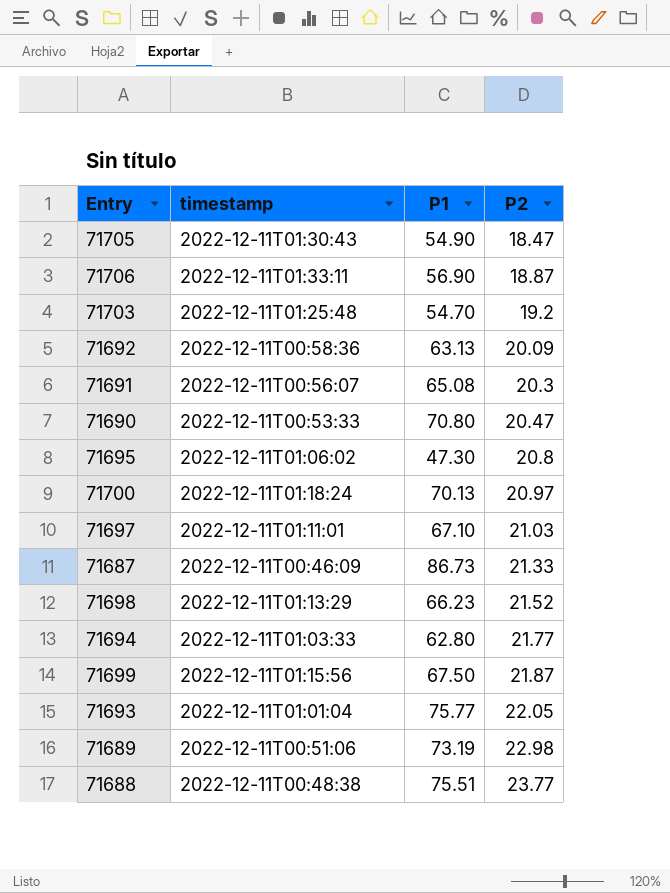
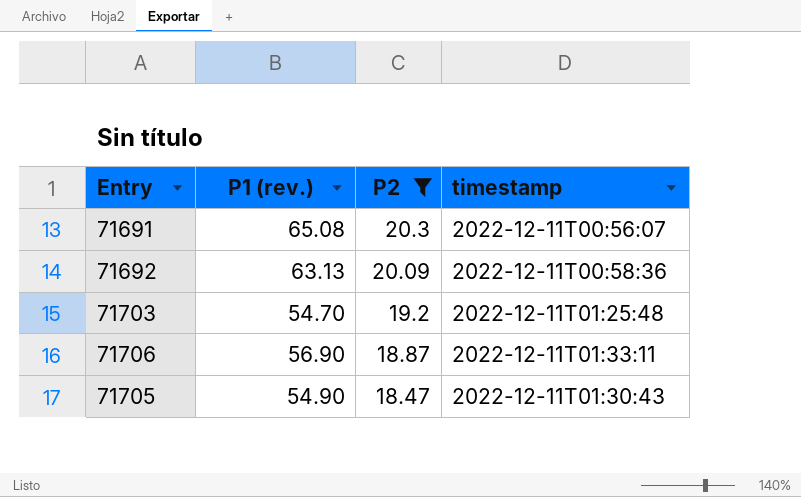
filter: none -> P2 <= 20.3
row order: P2 ascending -> P2 descending
column name: P1 -> P1 (rev.)
column timestamp | position: 2 -> 4

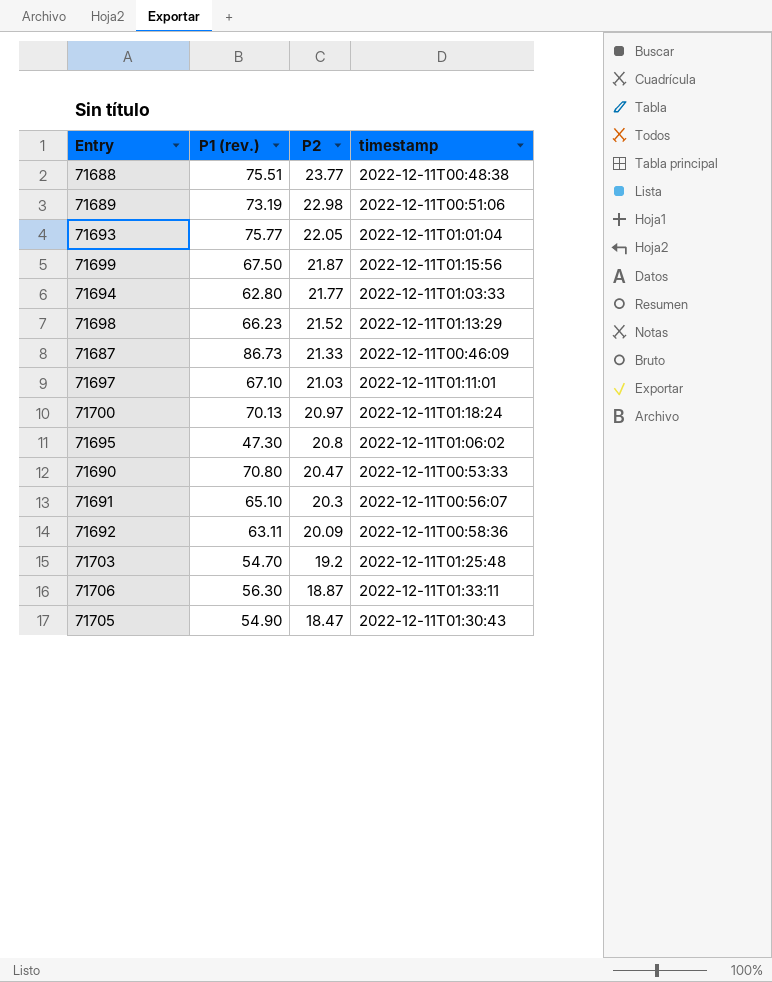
filter: P2 <= 20.3 -> none
71691 | P1 (rev.): 65.08 -> 65.10
71692 | P1 (rev.): 63.13 -> 63.11
71706 | P1 (rev.): 56.90 -> 56.30

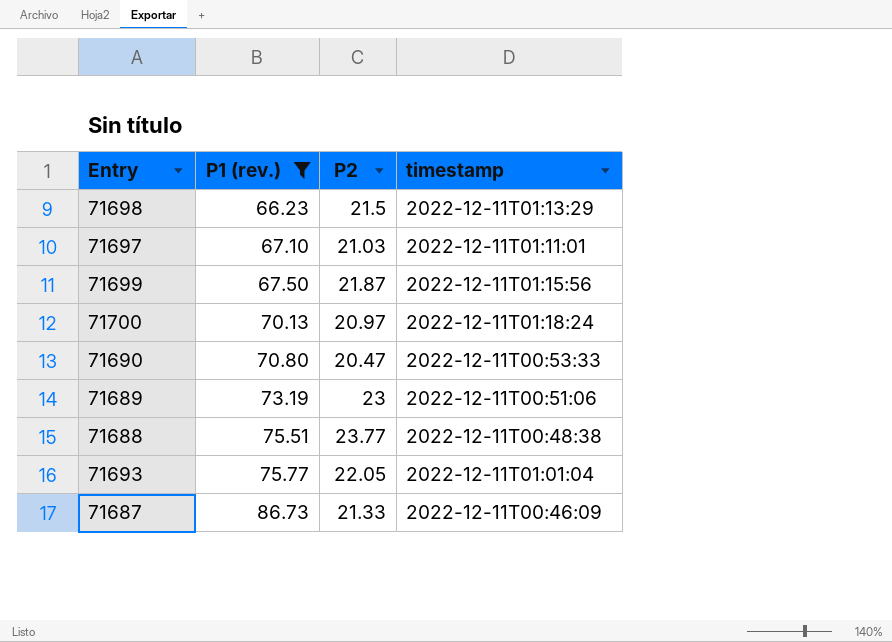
filter: none -> P1 (rev.) >= 66.23
row order: P2 descending -> P1 (rev.) ascending
71698 | P2: 21.52 -> 21.5
71689 | P2: 22.98 -> 23

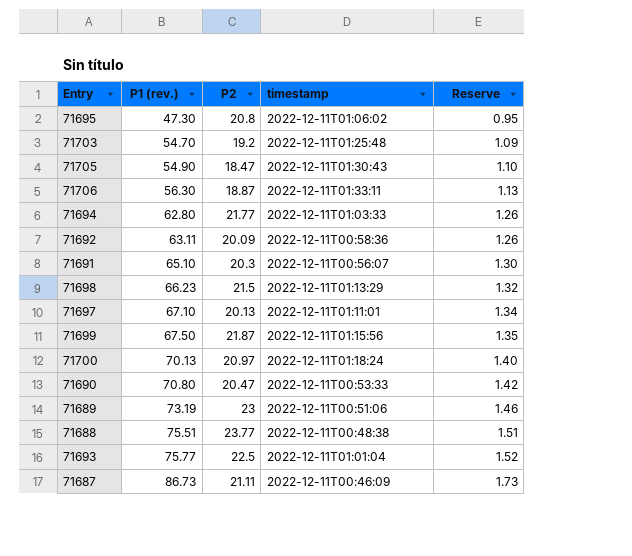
filter: P1 (rev.) >= 66.23 -> none
column Reserve | formula: none -> [P1 (rev.)] * 0.02
71697 | P2: 21.03 -> 20.13
71693 | P2: 22.05 -> 22.5
71687 | P2: 21.33 -> 21.11

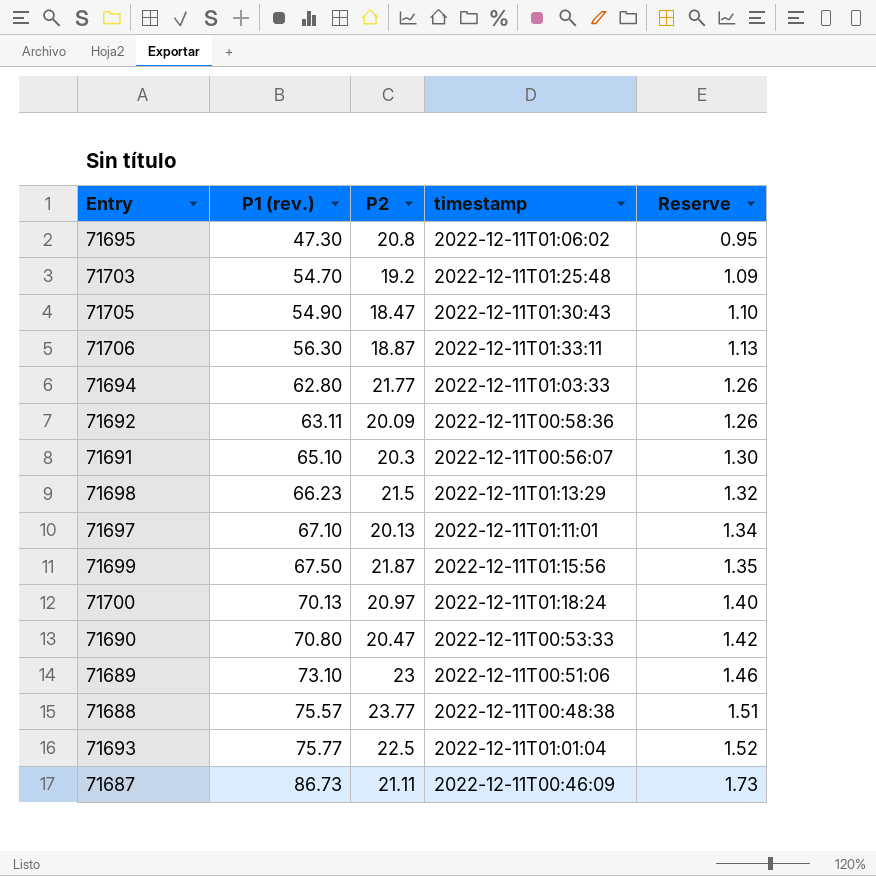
71689 | P1 (rev.): 73.19 -> 73.10
71688 | P1 (rev.): 75.51 -> 75.57

